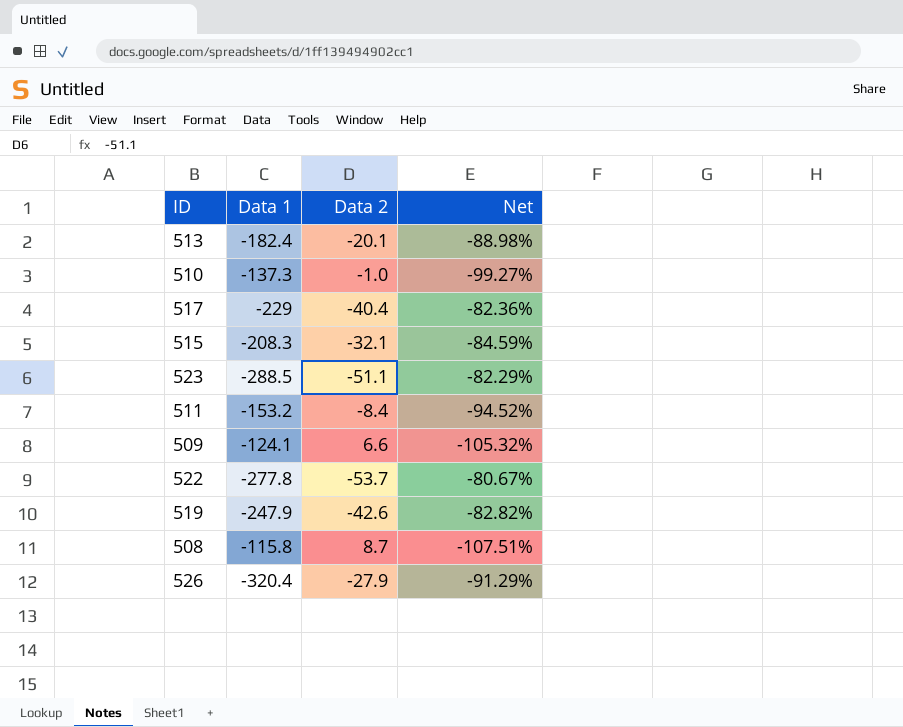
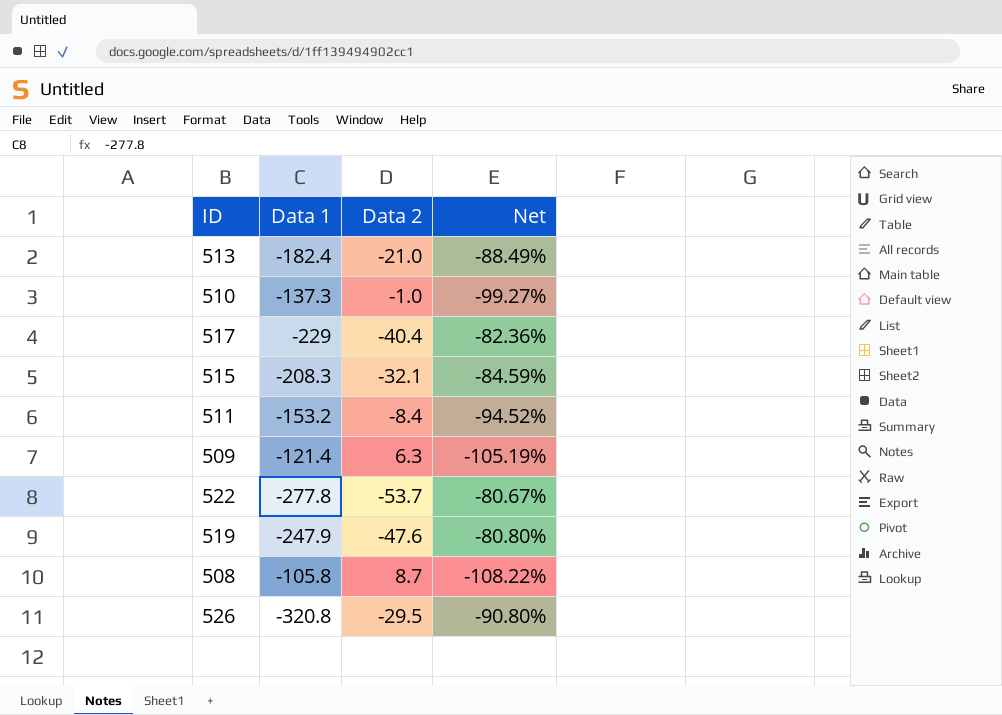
row 523: -288.5 | -51.1 | -82.29% -> none
513 | Data 2: -20.1 -> -21.0
513 | Net: -88.98% -> -88.49%
509 | Data 1: -124.1 -> -121.4
509 | Data 2: 6.6 -> 6.3
509 | Net: -105.32% -> -105.19%
519 | Data 2: -42.6 -> -47.6
519 | Net: -82.82% -> -80.80%
508 | Data 1: -115.8 -> -105.8
508 | Net: -107.51% -> -108.22%
526 | Data 1: -320.4 -> -320.8
526 | Data 2: -27.9 -> -29.5
526 | Net: -91.29% -> -90.80%

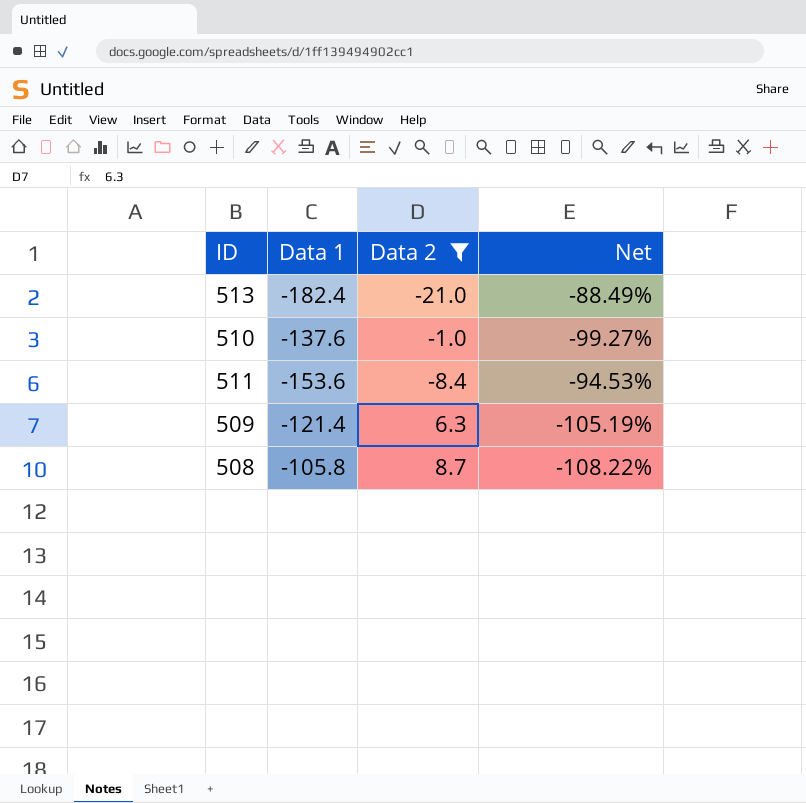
filter: none -> Data 2 >= -21.0
510 | Data 1: -137.3 -> -137.6
511 | Data 1: -153.2 -> -153.6
511 | Net: -94.52% -> -94.53%

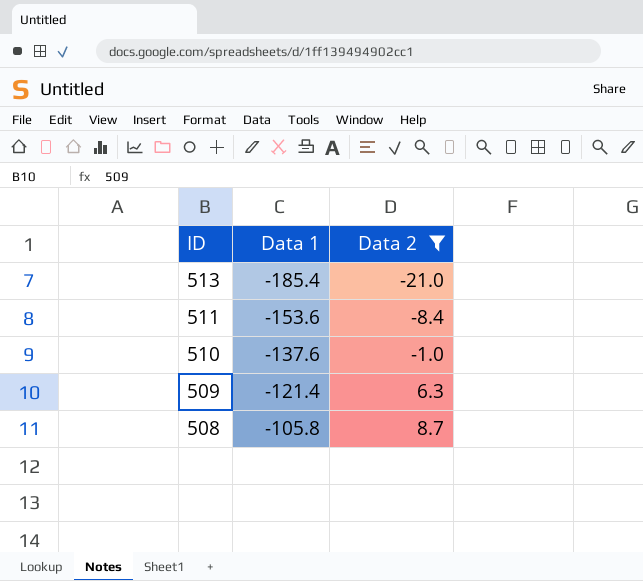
row order: none -> ID descending
column Net | formula: ([Data 2] - [Data 1]) / [Data 1] -> none
513 | Data 1: -182.4 -> -185.4

